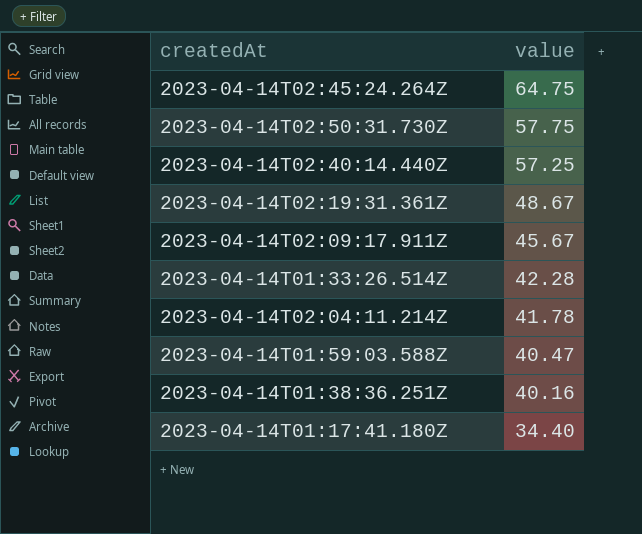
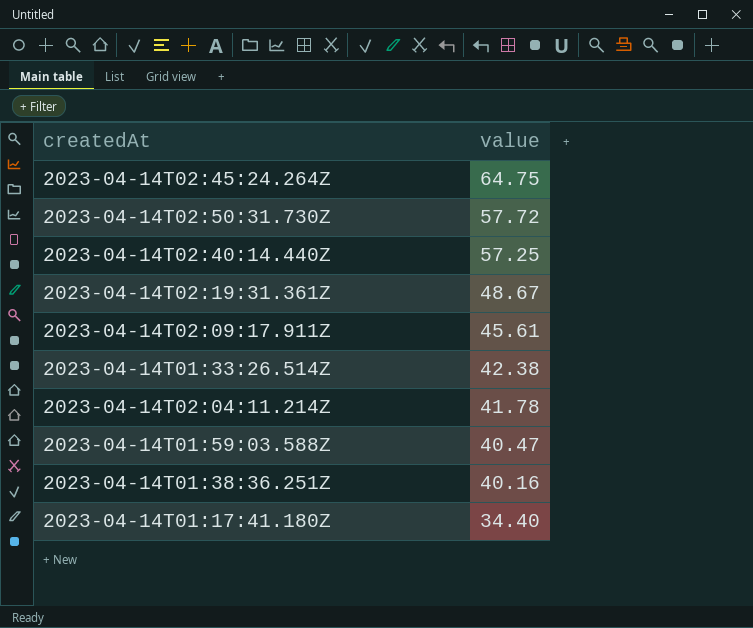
2023-04-14T02:50:31.730Z | value: 57.75 -> 57.72
2023-04-14T02:09:17.911Z | value: 45.67 -> 45.61
2023-04-14T01:33:26.514Z | value: 42.28 -> 42.38

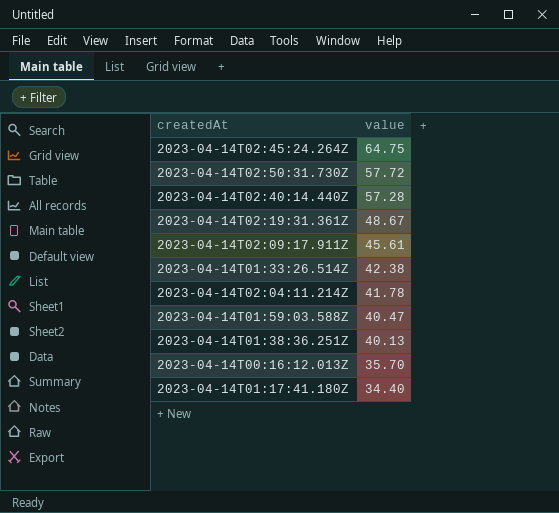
2023-04-14T02:40:14.440Z | value: 57.25 -> 57.28
2023-04-14T01:38:36.251Z | value: 40.16 -> 40.13
row 2023-04-14T00:16:12.013Z: none -> 35.70

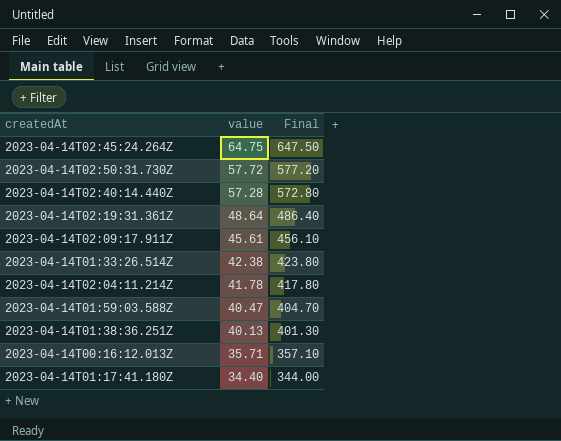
column Final | formula: none -> [value] * 10
2023-04-14T02:19:31.361Z | value: 48.67 -> 48.64
2023-04-14T00:16:12.013Z | value: 35.70 -> 35.71

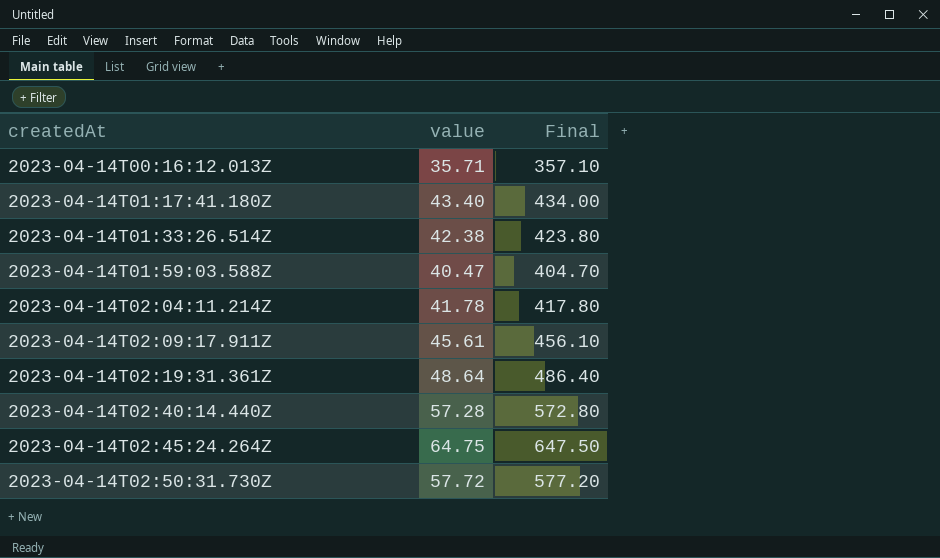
row order: value descending -> createdAt ascending
row 2023-04-14T01:38:36.251Z: 40.13 | 401.30 -> none
2023-04-14T01:17:41.180Z | value: 34.40 -> 43.40
2023-04-14T01:17:41.180Z | Final: 344.00 -> 434.00

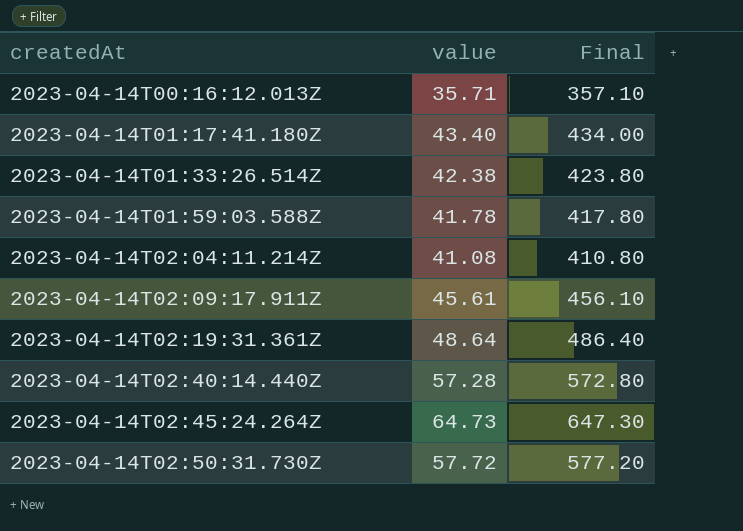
2023-04-14T01:59:03.588Z | value: 40.47 -> 41.78
2023-04-14T01:59:03.588Z | Final: 404.70 -> 417.80
2023-04-14T02:04:11.214Z | value: 41.78 -> 41.08
2023-04-14T02:04:11.214Z | Final: 417.80 -> 410.80
2023-04-14T02:45:24.264Z | value: 64.75 -> 64.73
2023-04-14T02:45:24.264Z | Final: 647.50 -> 647.30

